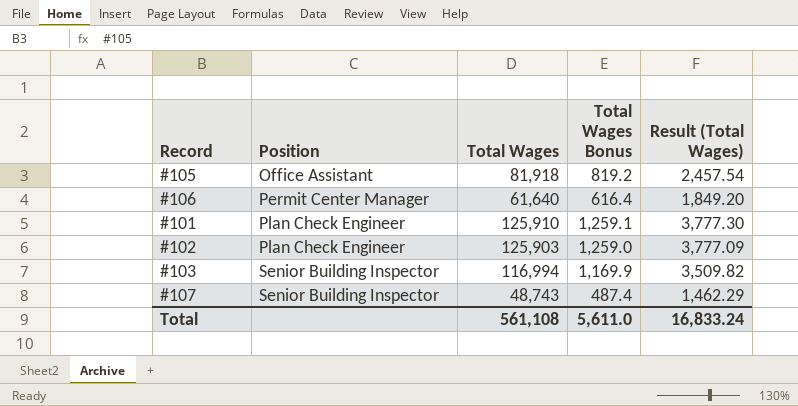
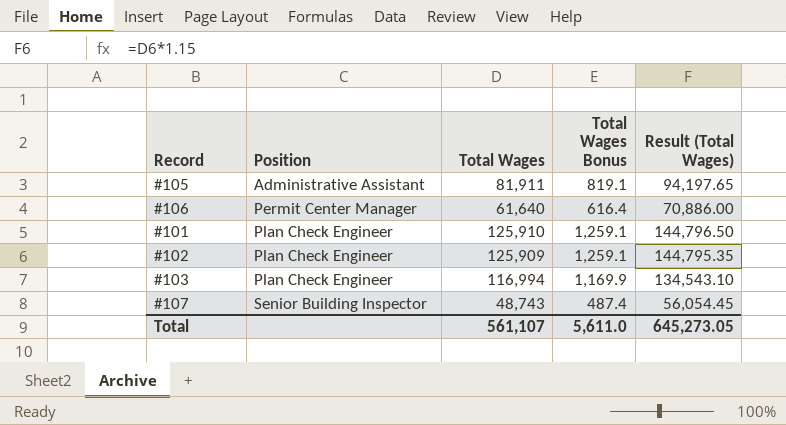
column Result (Total Wages) | formula: [Total Wages] * 0.03 -> [Total Wages] * 1.15
#105 | Position: Office Assistant -> Administrative Assistant
#105 | Total Wages: 81,918 -> 81,911
#105 | Total Wages Bonus: 819.2 -> 819.1
#102 | Total Wages: 125,903 -> 125,909
#102 | Total Wages Bonus: 1,259.0 -> 1,259.1
#103 | Position: Senior Building Inspector -> Plan Check Engineer
Total | Total Wages: 561,108 -> 561,107
Total | Result (Total Wages): 16,833.24 -> 645,273.05

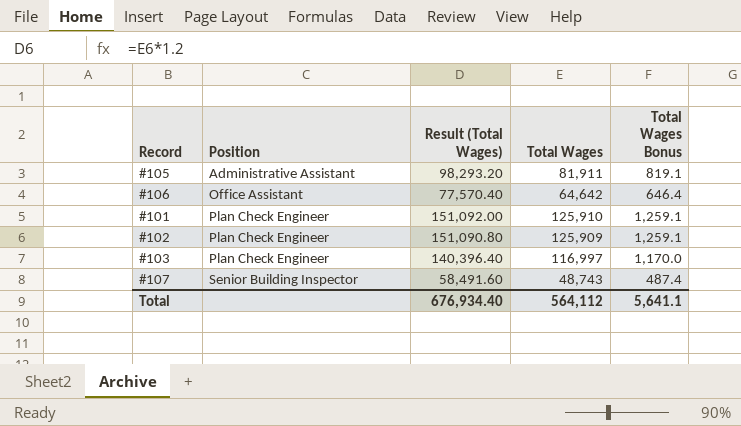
column Result (Total Wages) | formula: [Total Wages] * 1.15 -> [Total Wages] * 1.2
column Result (Total Wages) | position: 5 -> 3
#106 | Position: Permit Center Manager -> Office Assistant
#106 | Total Wages: 61,640 -> 64,642
#106 | Total Wages Bonus: 616.4 -> 646.4
#103 | Total Wages: 116,994 -> 116,997
#103 | Total Wages Bonus: 1,169.9 -> 1,170.0
Total | Result (Total Wages): 645,273.05 -> 676,934.40
Total | Total Wages: 561,107 -> 564,112
Total | Total Wages Bonus: 5,611.0 -> 5,641.1

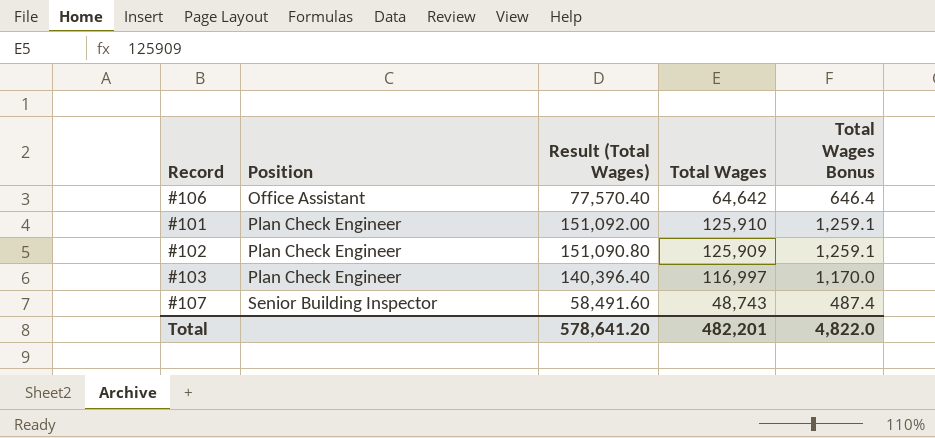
row #105: Administrative Assistant | 98,293.20 | 81,911 | 819.1 -> none
Total | Result (Total Wages): 676,934.40 -> 578,641.20
Total | Total Wages: 564,112 -> 482,201
Total | Total Wages Bonus: 5,641.1 -> 4,822.0

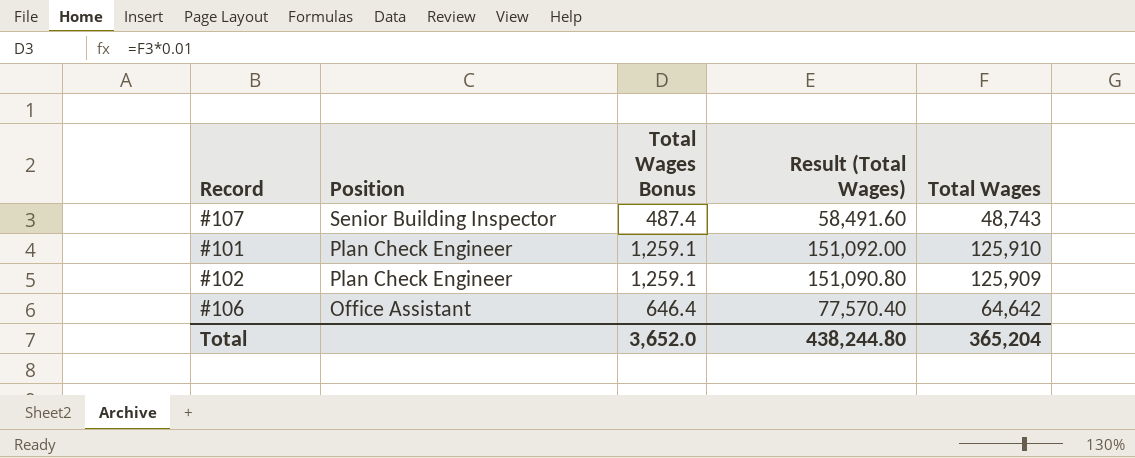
row order: Position ascending -> Position descending
column Total Wages Bonus | position: 5 -> 3
row #103: Plan Check Engineer | 140,396.40 | 116,997 | 1,170.0 -> none
Total | Total Wages Bonus: 4,822.0 -> 3,652.0
Total | Result (Total Wages): 578,641.20 -> 438,244.80
Total | Total Wages: 482,201 -> 365,204

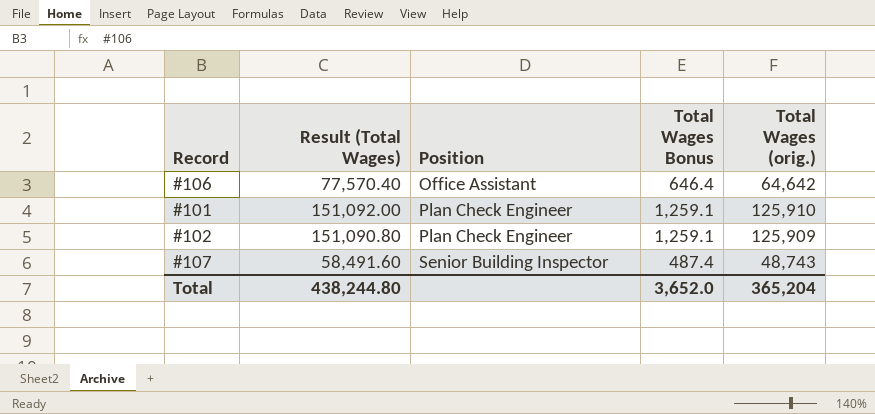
row order: Position descending -> Position ascending
column Result (Total Wages) | position: 4 -> 2
column name: Total Wages -> Total Wages (orig.)

